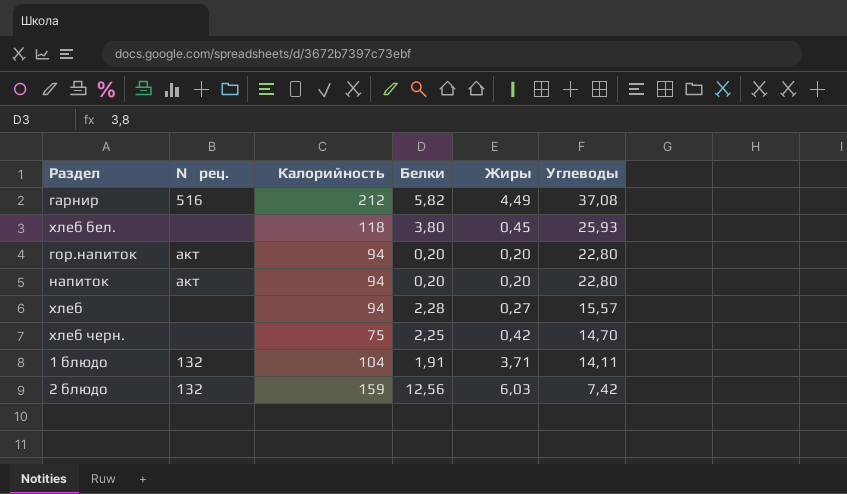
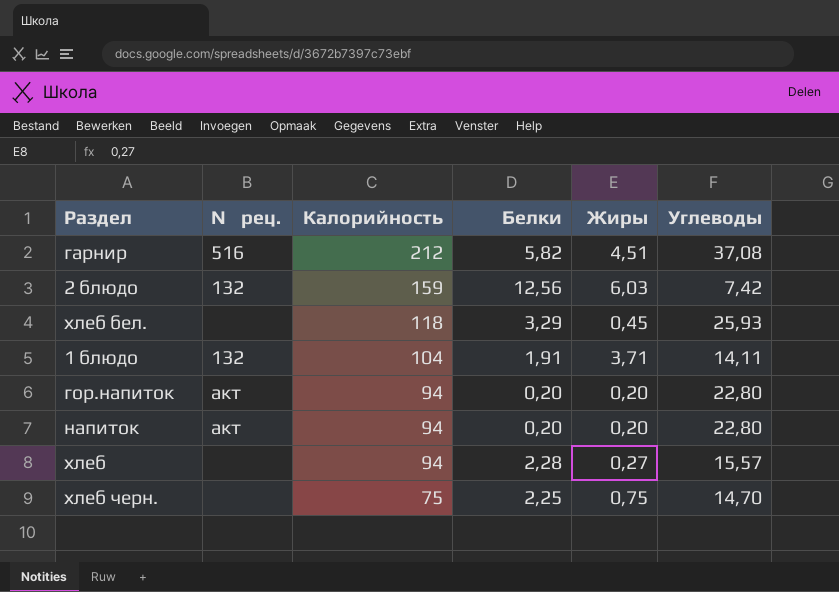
row order: Углеводы descending -> Калорийность descending
гарнир | Жиры: 4,49 -> 4,51
хлеб бел. | Белки: 3,80 -> 3,29
хлеб черн. | Жиры: 0,42 -> 0,75

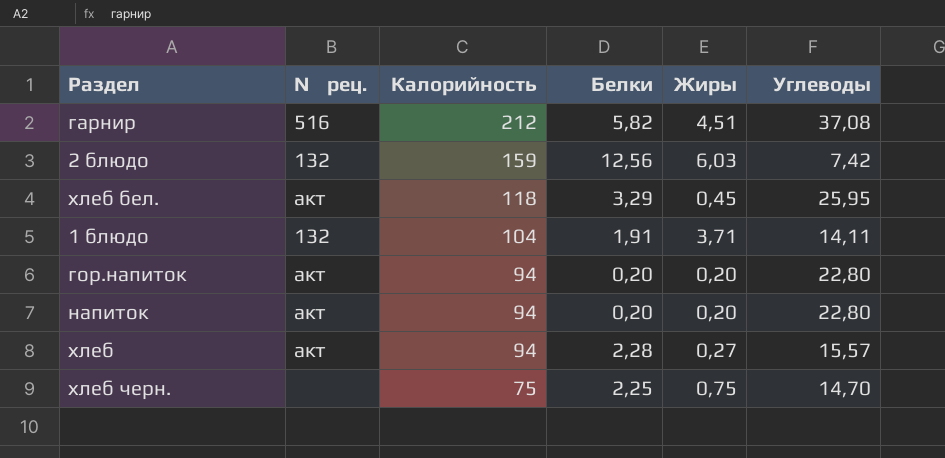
хлеб бел. | № рец.: none -> акт
хлеб бел. | Углеводы: 25,93 -> 25,95
хлеб | № рец.: none -> акт

